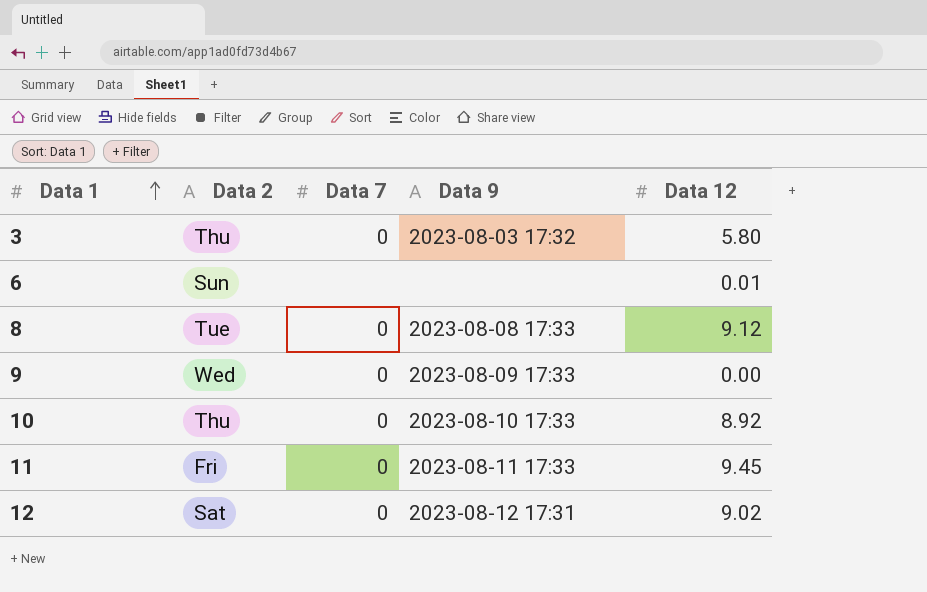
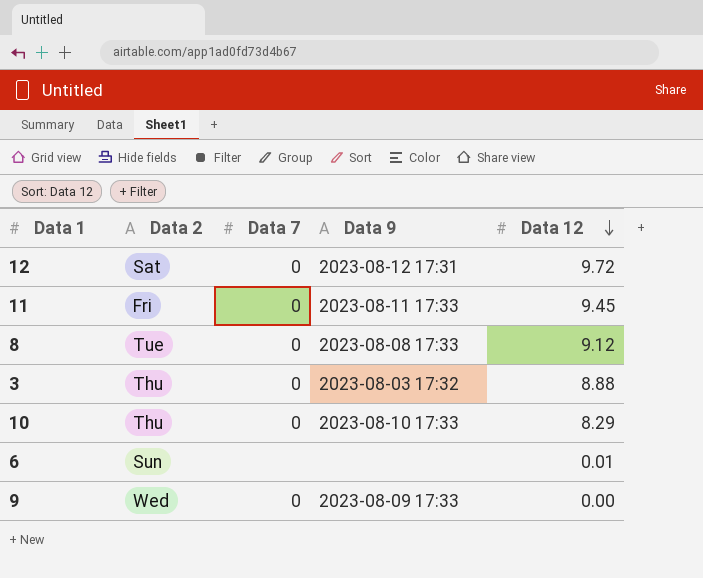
row order: Data 1 ascending -> Data 12 descending
12 | Data 12: 9.02 -> 9.72
3 | Data 12: 5.80 -> 8.88
10 | Data 12: 8.92 -> 8.29

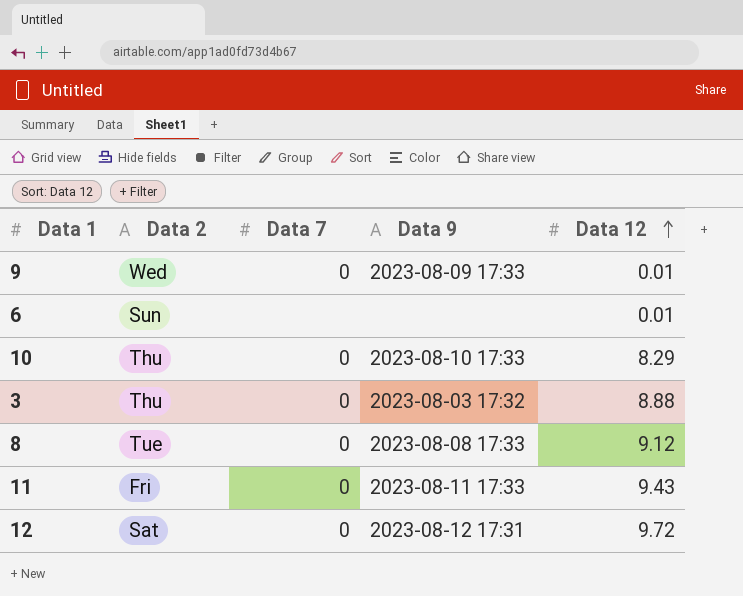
row order: Data 12 descending -> Data 12 ascending
9 | Data 12: 0.00 -> 0.01
11 | Data 12: 9.45 -> 9.43

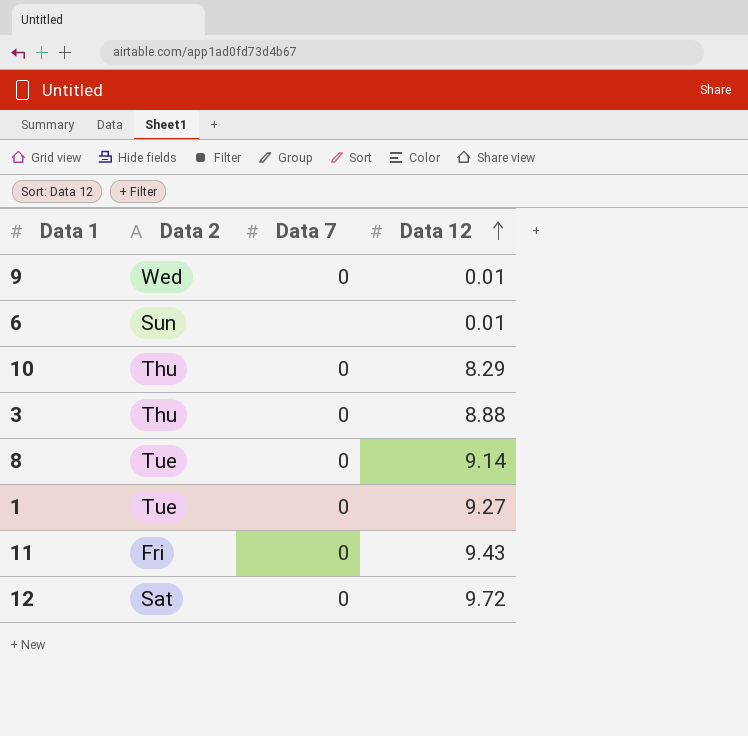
column Data 9 | position: 4 -> none
8 | Data 12: 9.12 -> 9.14
row 1: none -> Tue | 0 | 9.27

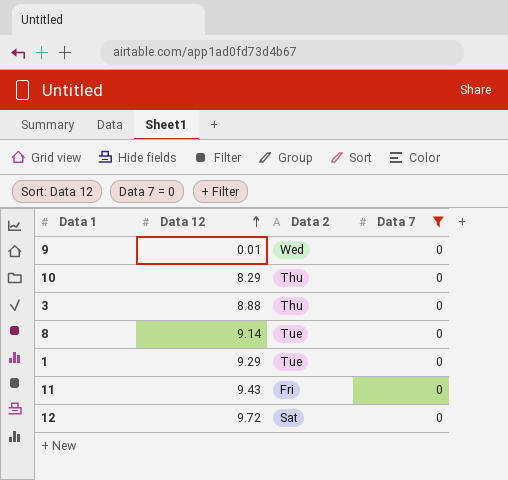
filter: none -> Data 7 = 0
column Data 12 | position: 4 -> 2
1 | Data 12: 9.27 -> 9.29

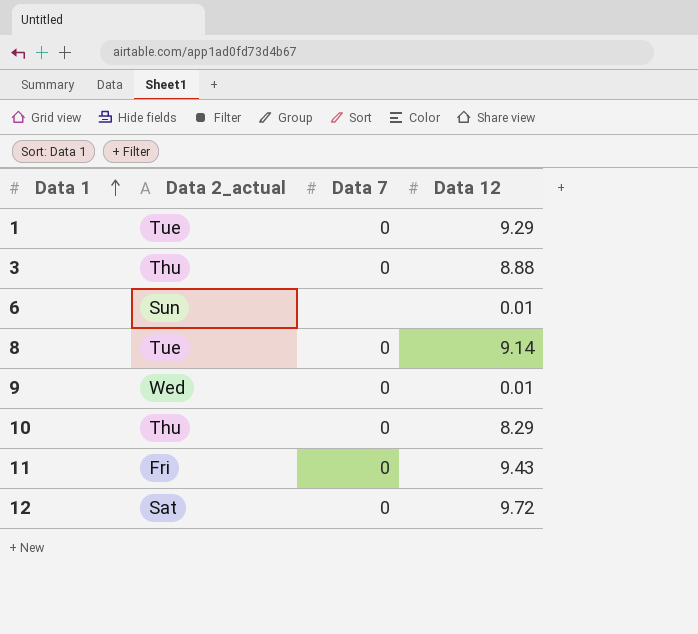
filter: Data 7 = 0 -> none
row order: Data 12 ascending -> Data 1 ascending
column name: Data 2 -> Data 2_actual
column Data 12 | position: 2 -> 4

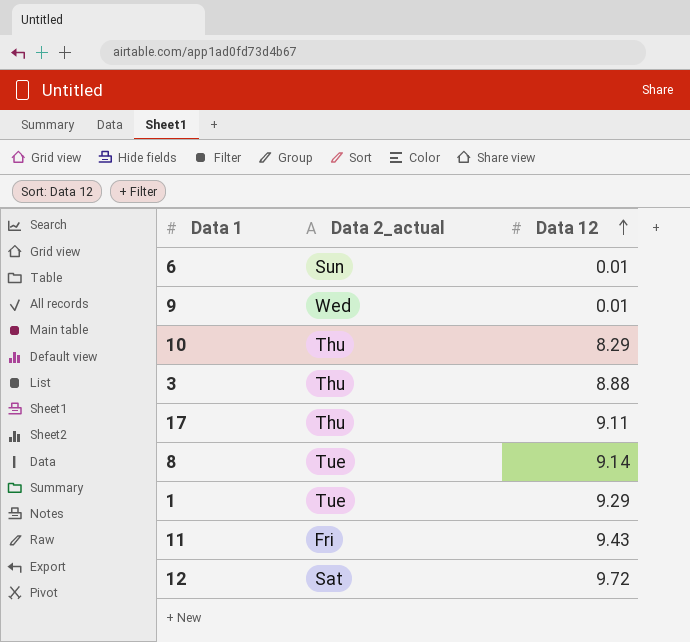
row order: Data 1 ascending -> Data 12 ascending
column Data 7 | position: 3 -> none
row 17: none -> Thu | 9.11

